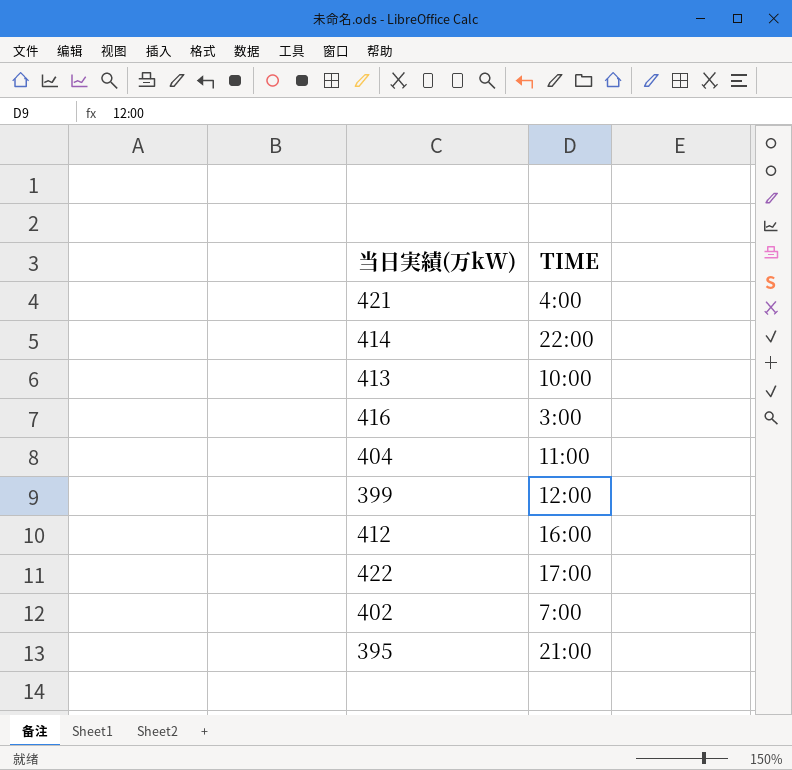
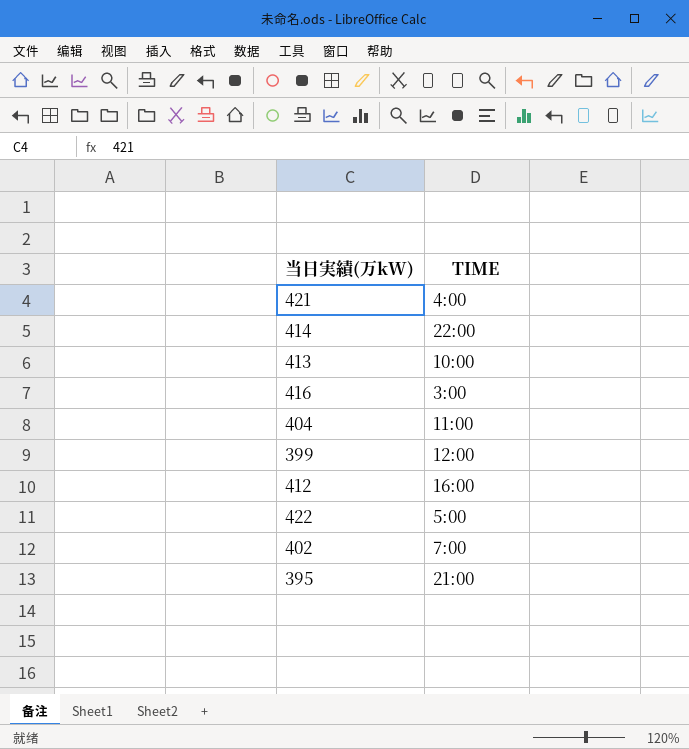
422 | TIME: 17:00 -> 5:00

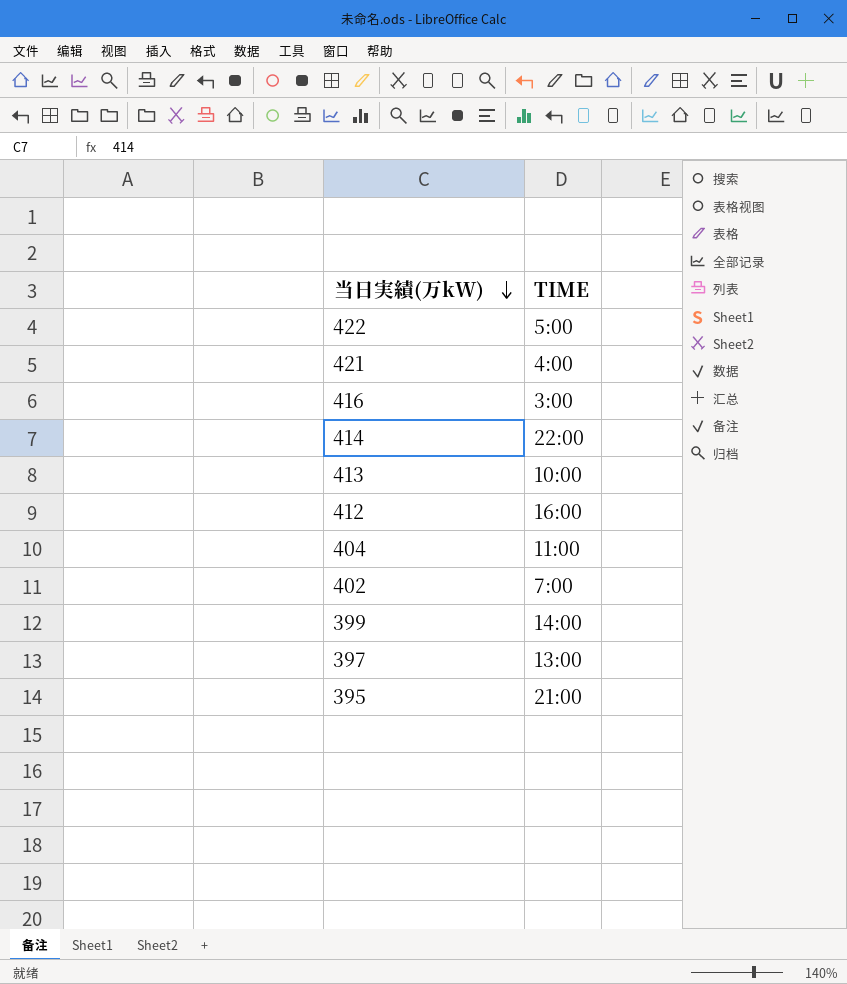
row order: none -> 当日実績(万kW) descending
399 | TIME: 12:00 -> 14:00
row 397: none -> 13:00

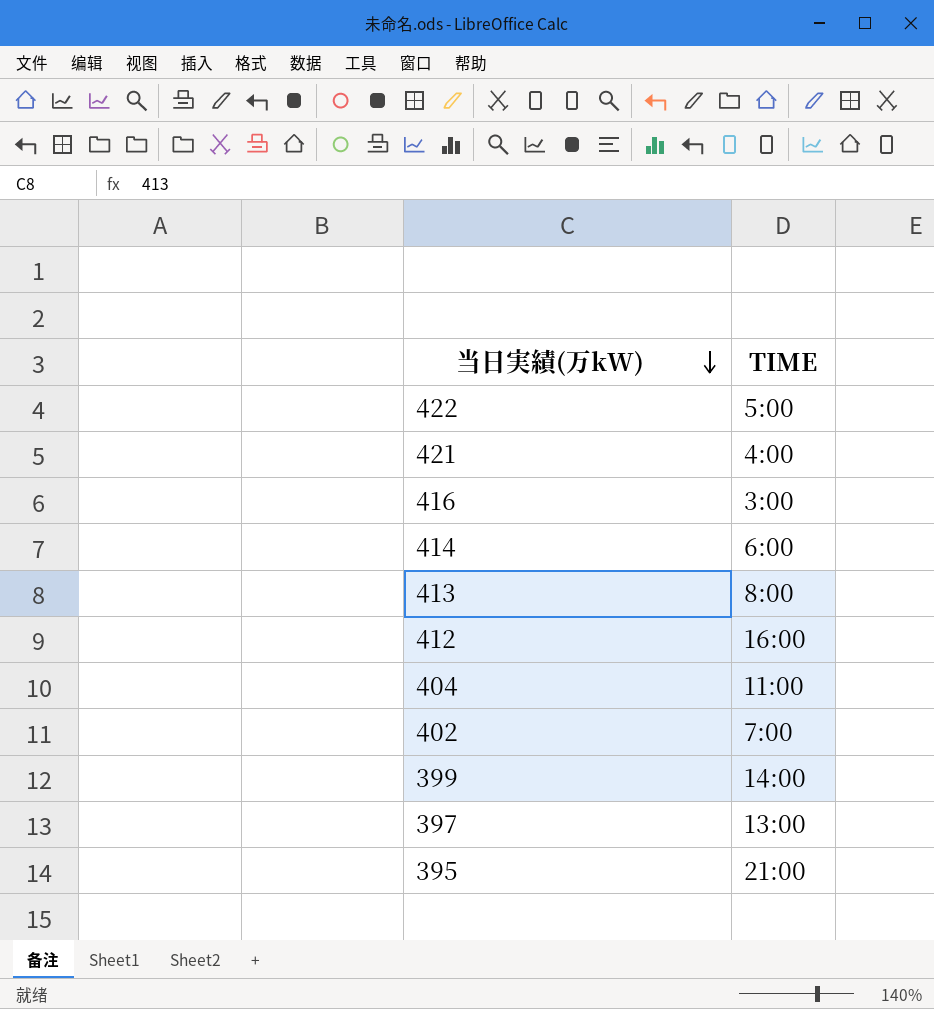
414 | TIME: 22:00 -> 6:00
413 | TIME: 10:00 -> 8:00

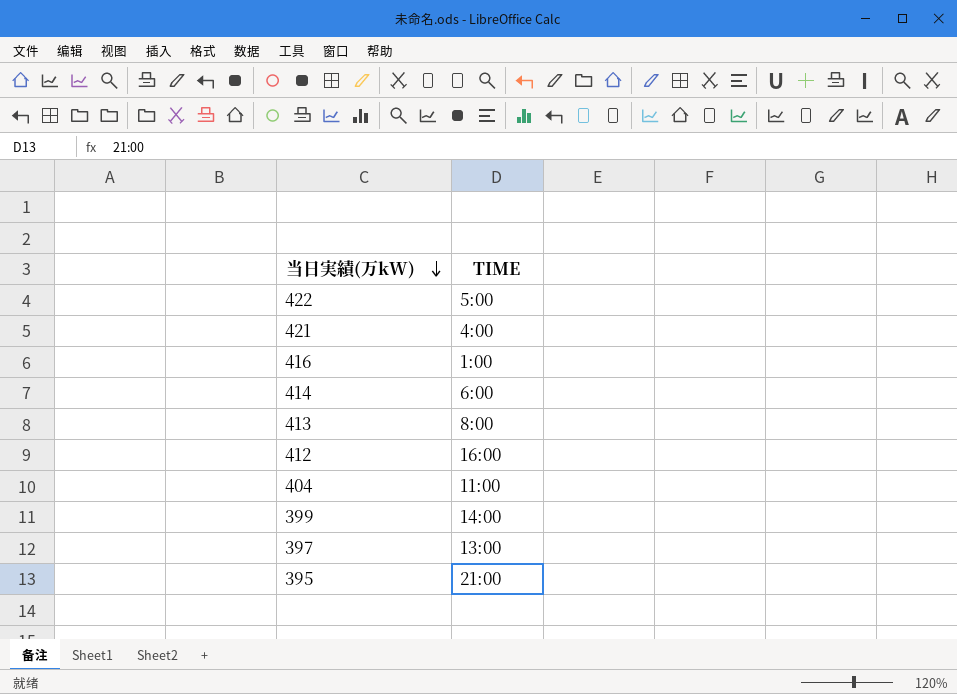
row 402: 7:00 -> none
416 | TIME: 3:00 -> 1:00

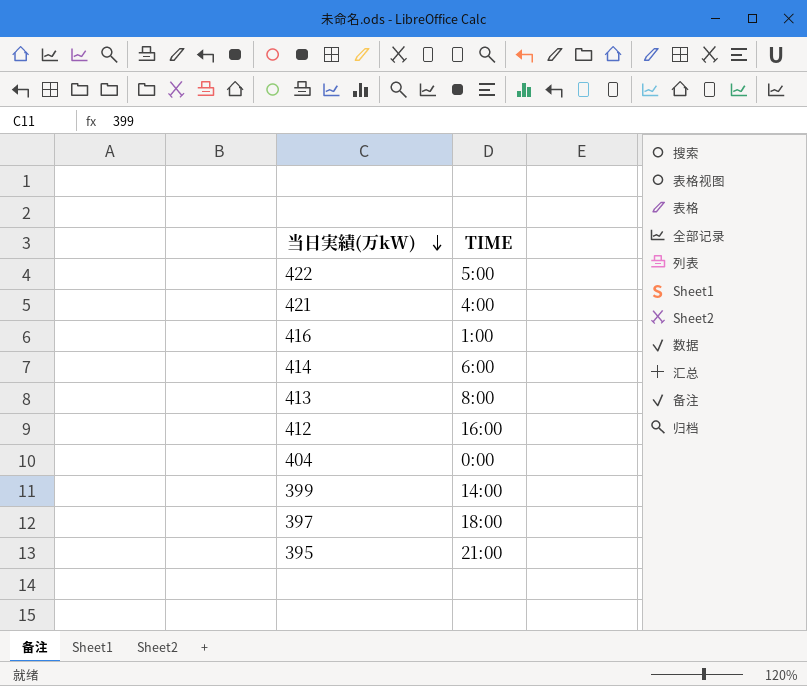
404 | TIME: 11:00 -> 0:00
397 | TIME: 13:00 -> 18:00

